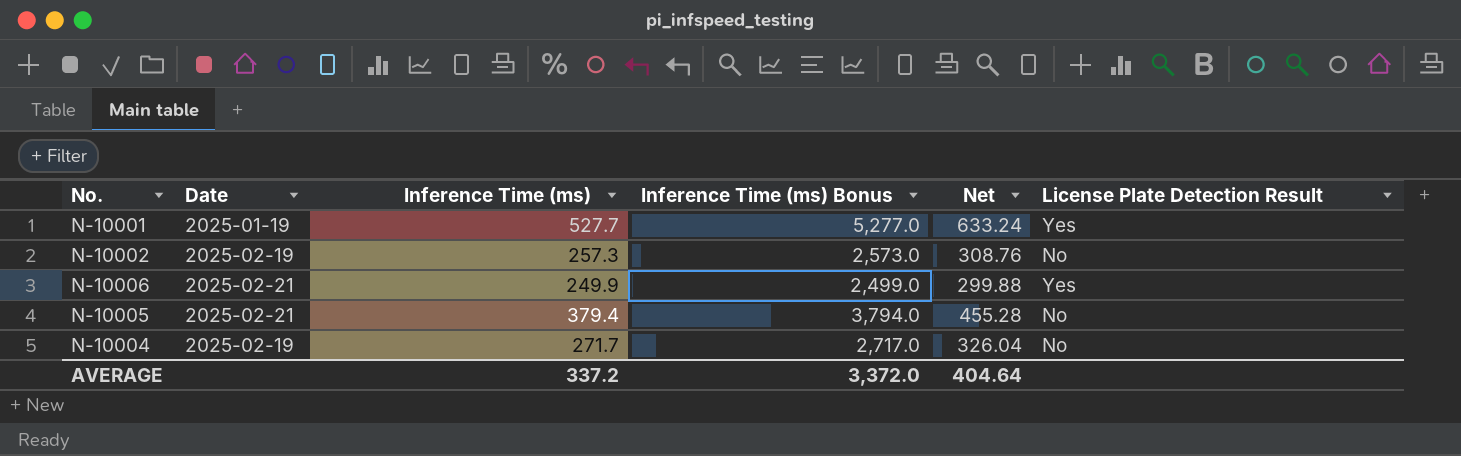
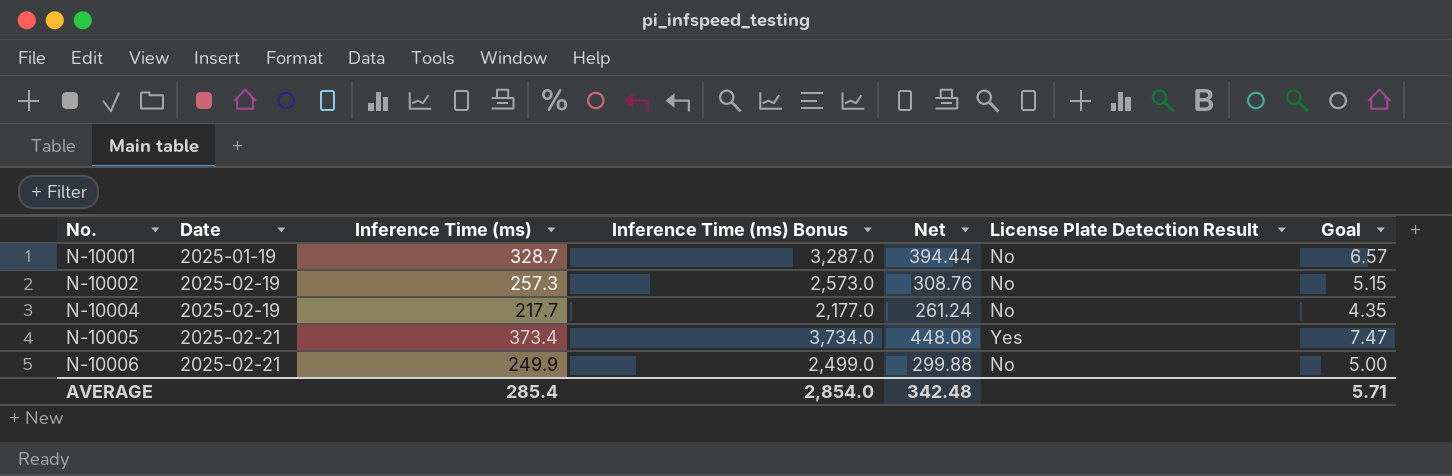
row order: none -> No. ascending
column Goal | formula: none -> [Inference Time (ms)] * 0.02
N-10001 | Inference Time (ms): 527.7 -> 328.7
N-10001 | Inference Time (ms) Bonus: 5,277.0 -> 3,287.0
N-10001 | Net: 633.24 -> 394.44
N-10001 | License Plate Detection Result: Yes -> No
N-10004 | Inference Time (ms): 271.7 -> 217.7
N-10004 | Inference Time (ms) Bonus: 2,717.0 -> 2,177.0
N-10004 | Net: 326.04 -> 261.24
N-10005 | Inference Time (ms): 379.4 -> 373.4
N-10005 | Inference Time (ms) Bonus: 3,794.0 -> 3,734.0
N-10005 | Net: 455.28 -> 448.08
N-10005 | License Plate Detection Result: No -> Yes
N-10006 | License Plate Detection Result: Yes -> No
AVERAGE | Inference Time (ms): 337.2 -> 285.4
AVERAGE | Inference Time (ms) Bonus: 3,372.0 -> 2,854.0
AVERAGE | Net: 404.64 -> 342.48

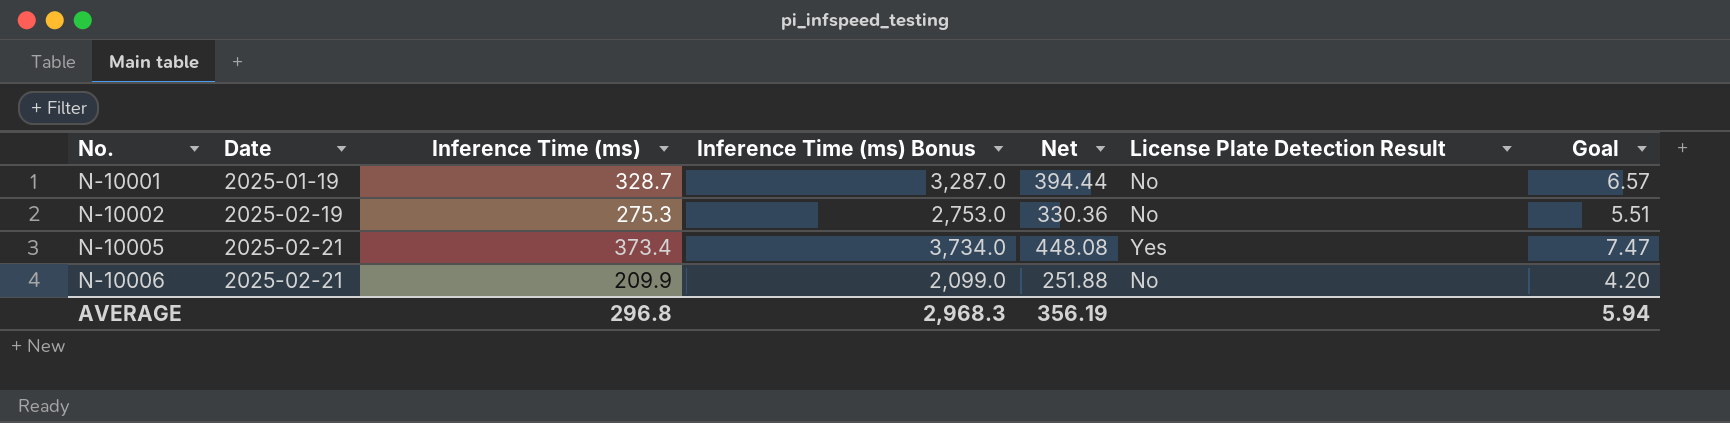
row N-10004: 2025-02-19 | 217.7 | 2,177.0 | 261.24 | No | 4.35 -> none
N-10002 | Inference Time (ms): 257.3 -> 275.3
N-10002 | Inference Time (ms) Bonus: 2,573.0 -> 2,753.0
N-10002 | Net: 308.76 -> 330.36
N-10002 | Goal: 5.15 -> 5.51
N-10006 | Inference Time (ms): 249.9 -> 209.9
N-10006 | Inference Time (ms) Bonus: 2,499.0 -> 2,099.0
N-10006 | Net: 299.88 -> 251.88
N-10006 | Goal: 5.00 -> 4.20
AVERAGE | Inference Time (ms): 285.4 -> 296.8
AVERAGE | Inference Time (ms) Bonus: 2,854.0 -> 2,968.3
AVERAGE | Net: 342.48 -> 356.19
AVERAGE | Goal: 5.71 -> 5.94

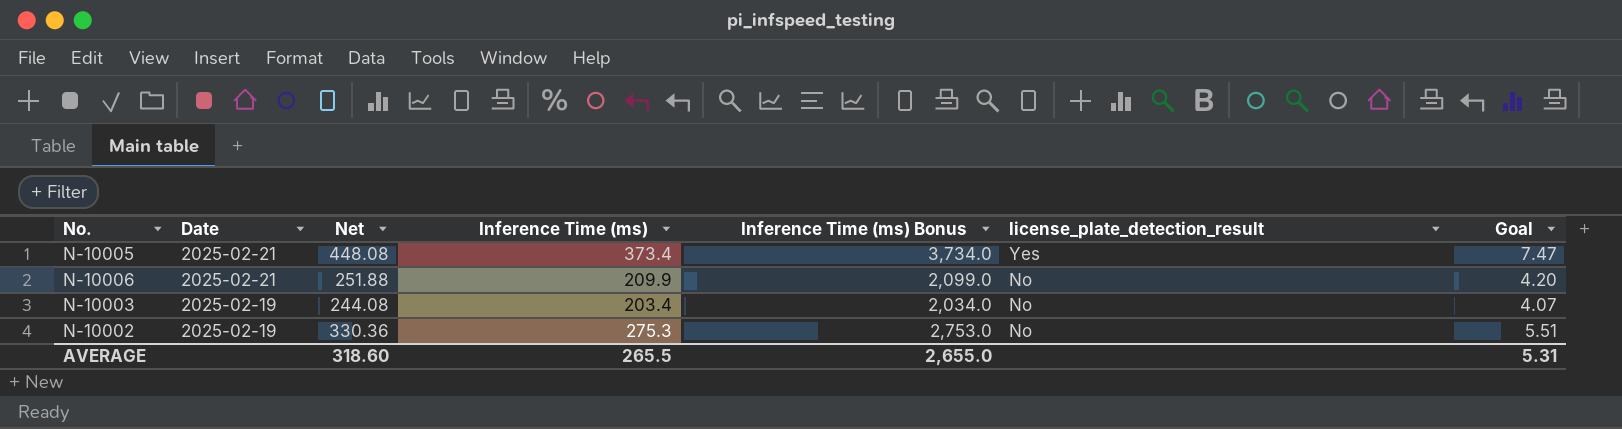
row order: No. ascending -> Date descending
column Net | position: 5 -> 3
column name: License Plate Detection Result -> license_plate_detection_result
row N-10001: 2025-01-19 | 328.7 | 3,287.0 | 394.44 | No | 6.57 -> none
row N-10003: none -> 2025-02-19 | 244.08 | 203.4 | 2,034.0 | No | 4.07
AVERAGE | Net: 356.19 -> 318.60
AVERAGE | Inference Time (ms): 296.8 -> 265.5
AVERAGE | Inference Time (ms) Bonus: 2,968.3 -> 2,655.0
AVERAGE | Goal: 5.94 -> 5.31

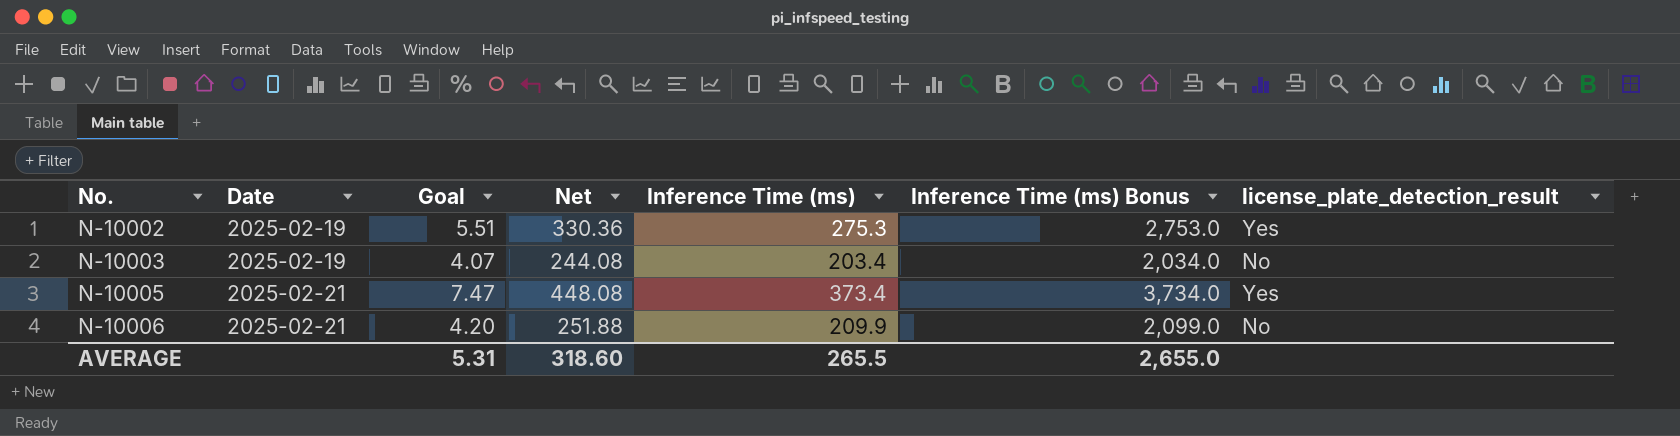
row order: Date descending -> No. ascending
column Goal | position: 7 -> 3
N-10002 | license_plate_detection_result: No -> Yes

